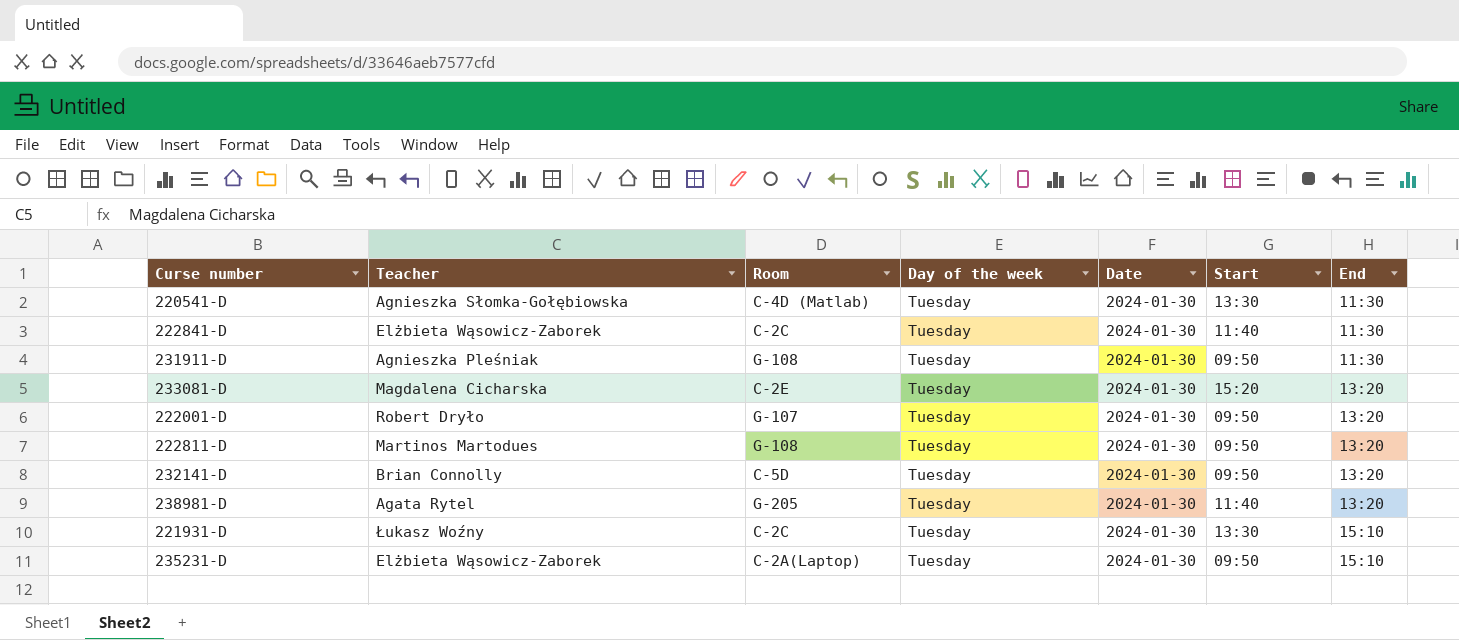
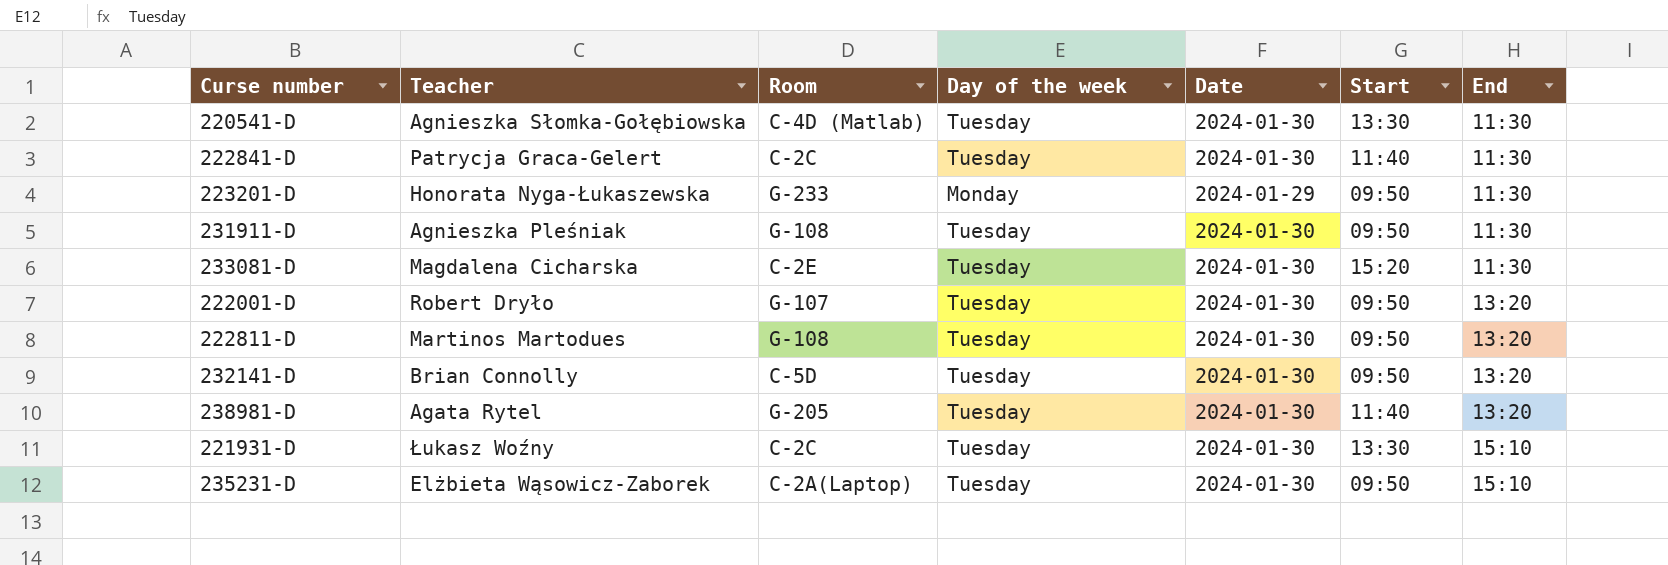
222841-D | Teacher: Elżbieta Wąsowicz-Zaborek -> Patrycja Graca-Gelert
row 223201-D: none -> Honorata Nyga-Łukaszewska | G-233 | Monday | 2024-01-29 | 09:50 | 11:30
233081-D | End: 13:20 -> 11:30

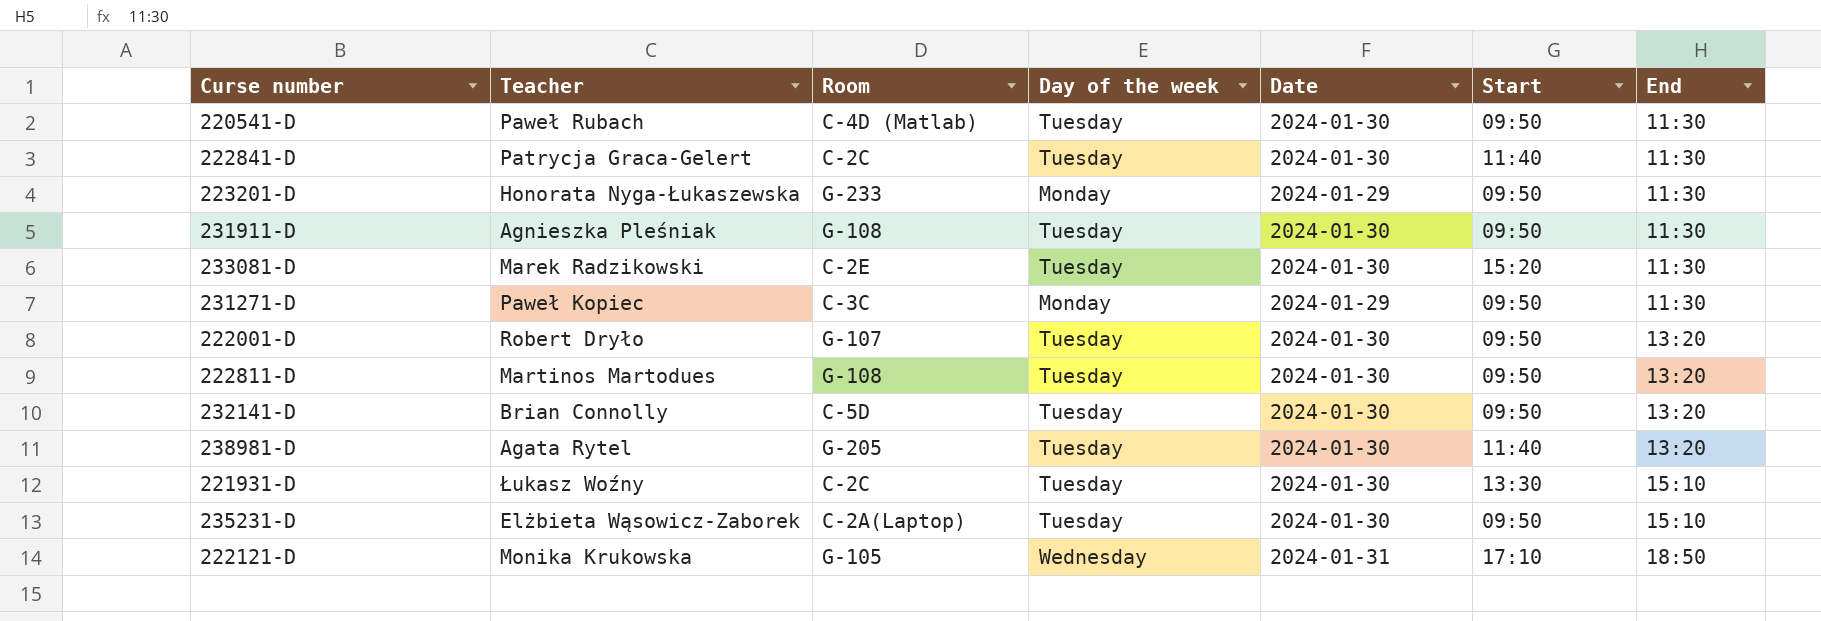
220541-D | Teacher: Agnieszka Słomka-Gołębiowska -> Paweł Rubach
220541-D | Start: 13:30 -> 09:50
233081-D | Teacher: Magdalena Cicharska -> Marek Radzikowski
row 231271-D: none -> Paweł Kopiec | C-3C | Monday | 2024-01-29 | 09:50 | 11:30
row 222121-D: none -> Monika Krukowska | G-105 | Wednesday | 2024-01-31 | 17:10 | 18:50

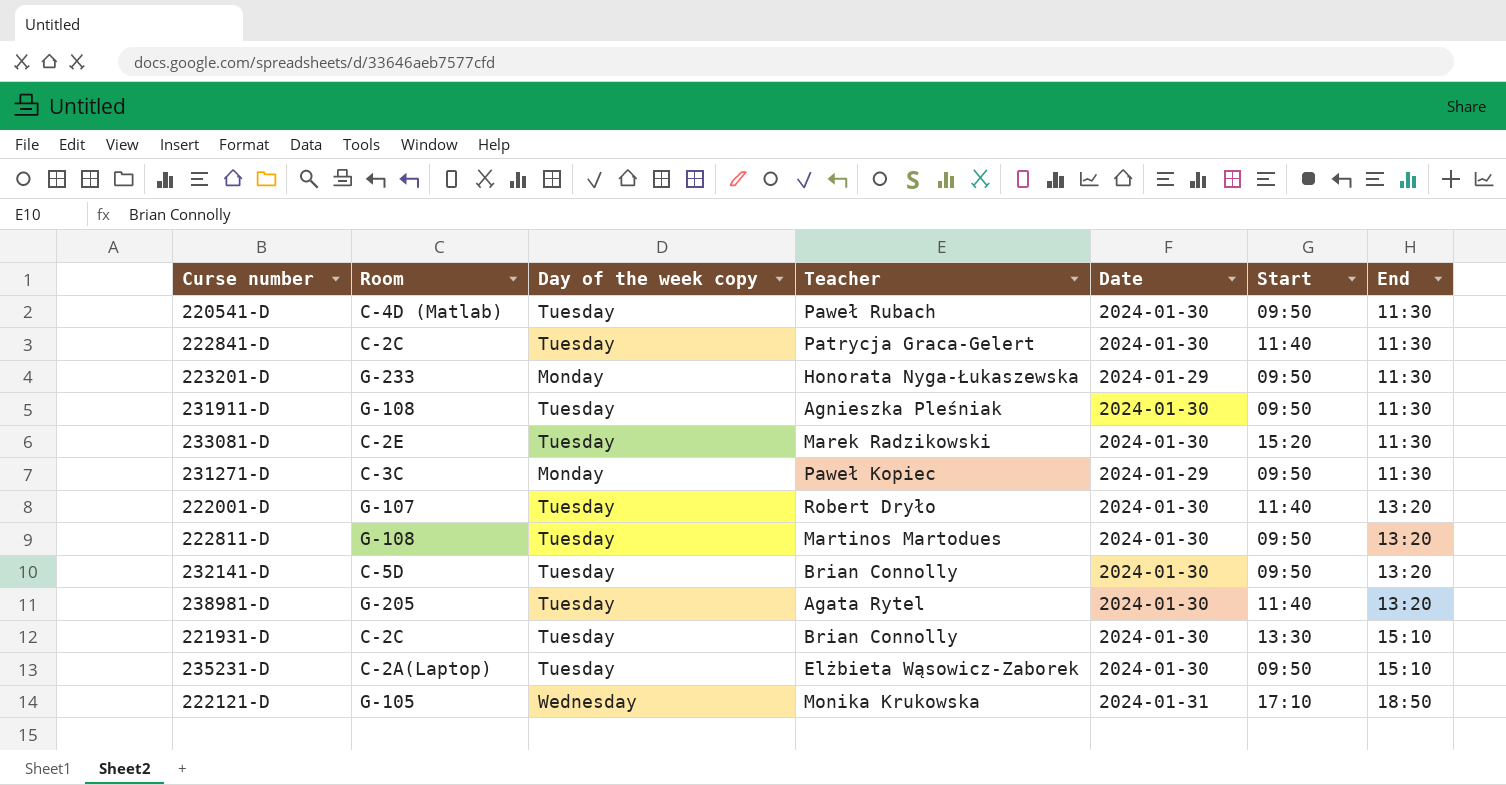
column name: Day of the week -> Day of the week copy
column Teacher | position: 2 -> 4
222001-D | Start: 09:50 -> 11:40
221931-D | Teacher: Łukasz Woźny -> Brian Connolly

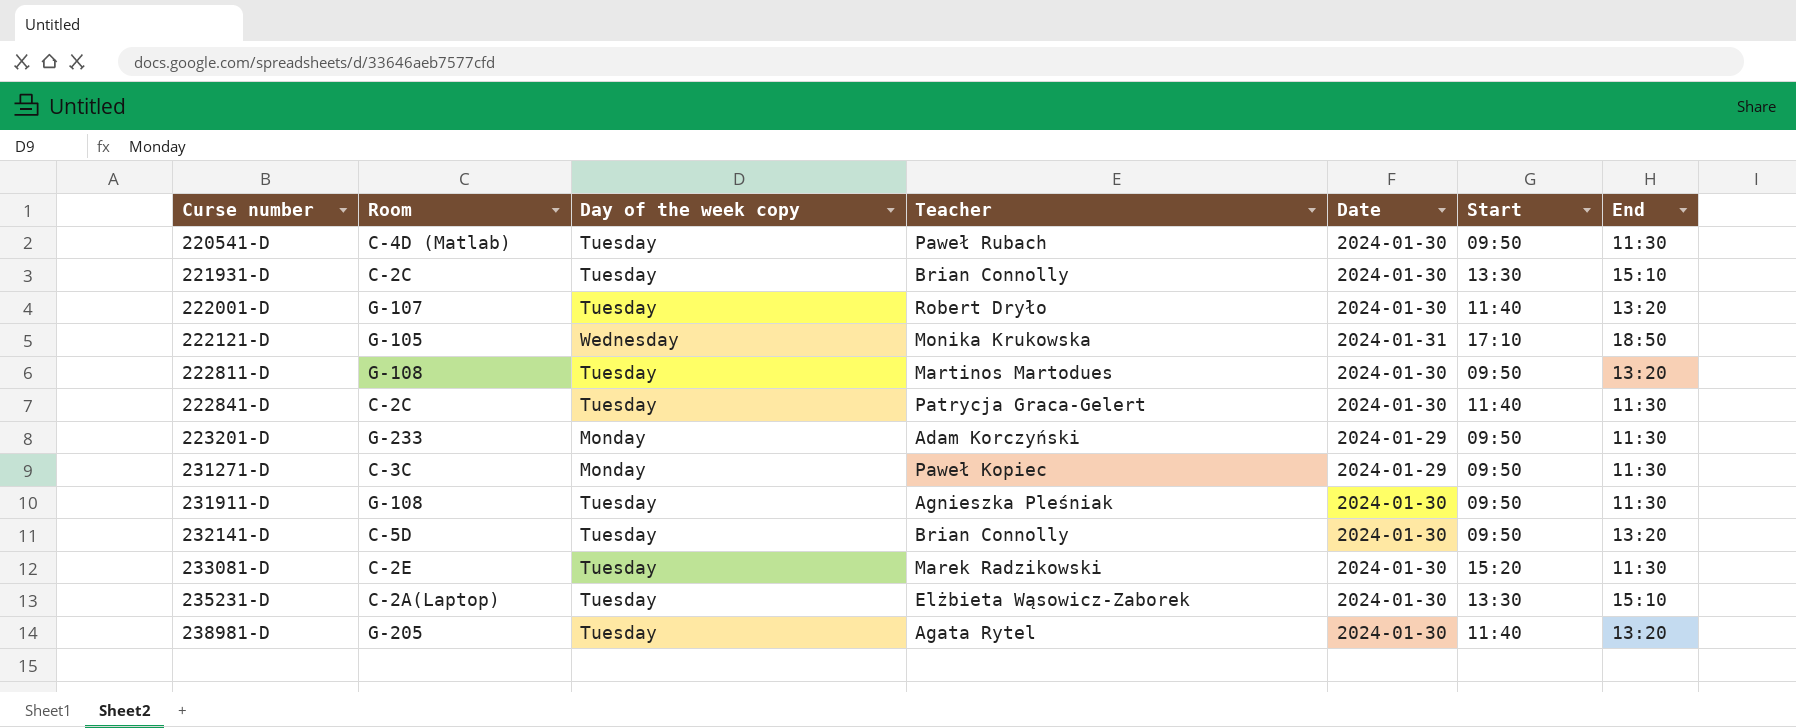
row order: End ascending -> Curse number ascending
223201-D | Teacher: Honorata Nyga-Łukaszewska -> Adam Korczyński
235231-D | Start: 09:50 -> 13:30

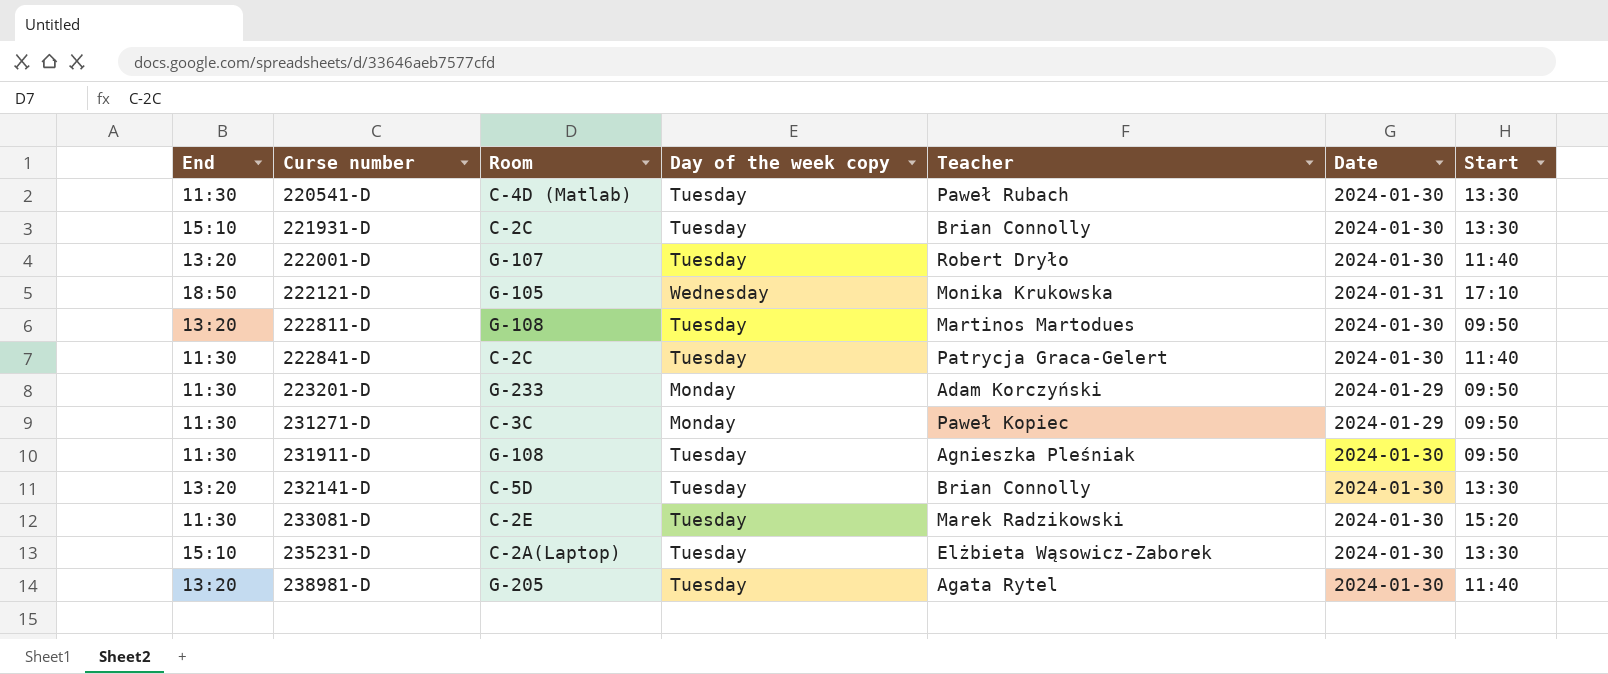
column End | position: 7 -> 1
220541-D | Start: 09:50 -> 13:30
232141-D | Start: 09:50 -> 13:30

